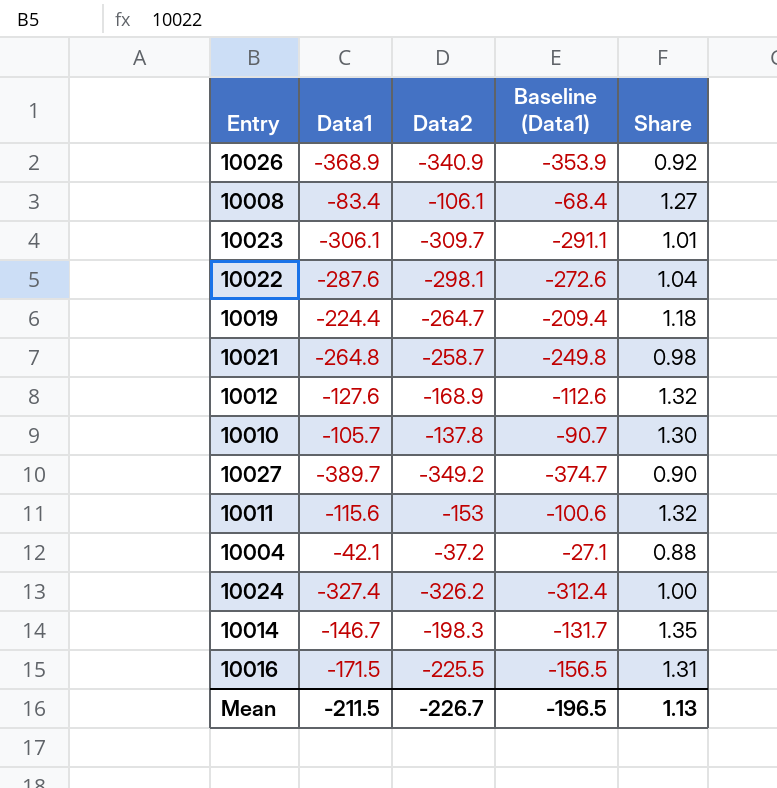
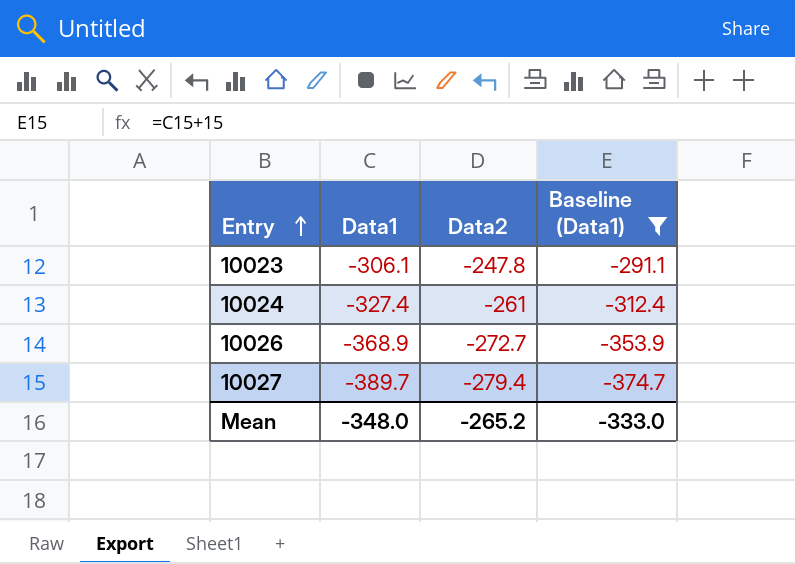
filter: none -> Baseline (Data1) <= -291.1
row order: none -> Entry ascending
column Share | formula: [Data2] / [Data1] -> none
10023 | Data2: -309.7 -> -247.8
10024 | Data2: -326.2 -> -261
10026 | Data2: -340.9 -> -272.7
10027 | Data2: -349.2 -> -279.4
Mean | Data1: -211.5 -> -348.0
Mean | Data2: -226.7 -> -265.2
Mean | Baseline (Data1): -196.5 -> -333.0

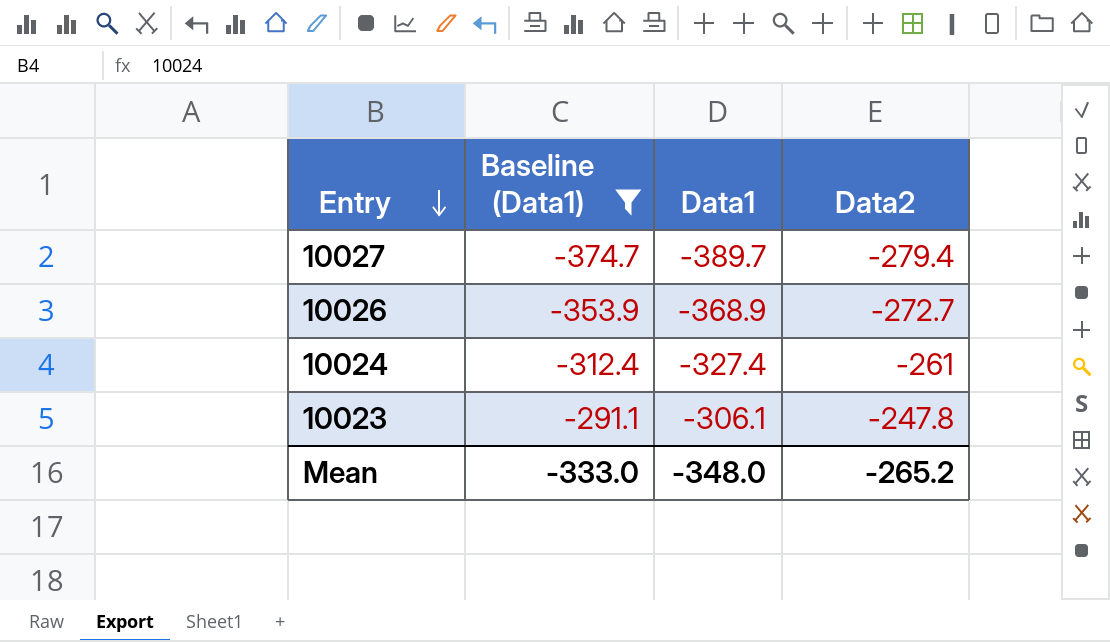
row order: Entry ascending -> Entry descending
column Baseline (Data1) | position: 4 -> 2

